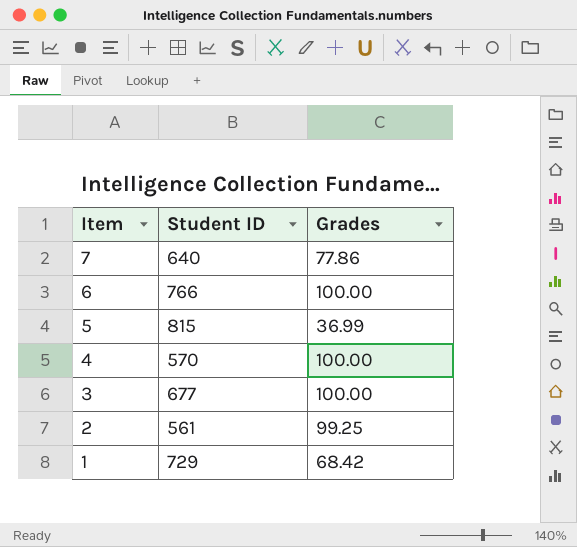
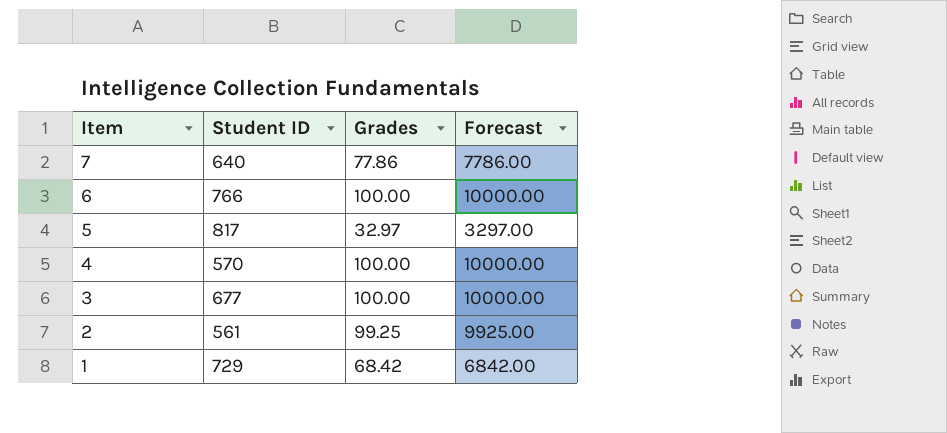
column Forecast | formula: none -> [Grades] * 100
5 | Student ID: 815 -> 817
5 | Grades: 36.99 -> 32.97

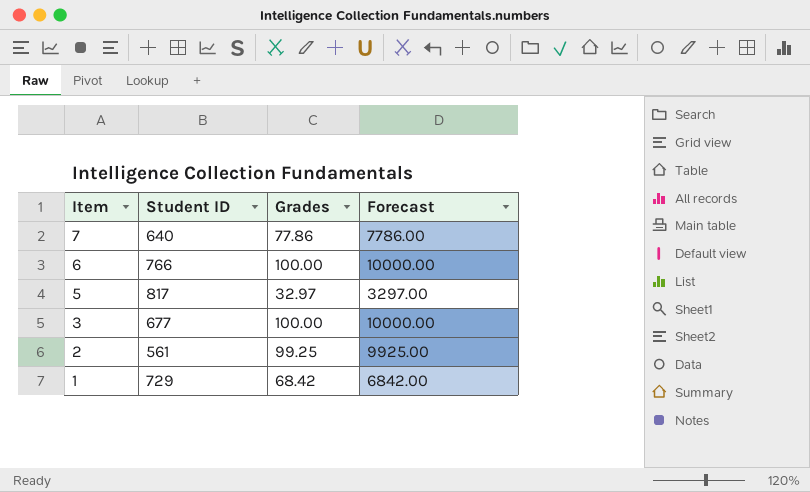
row 4: 570 | 100.00 | 10000.00 -> none

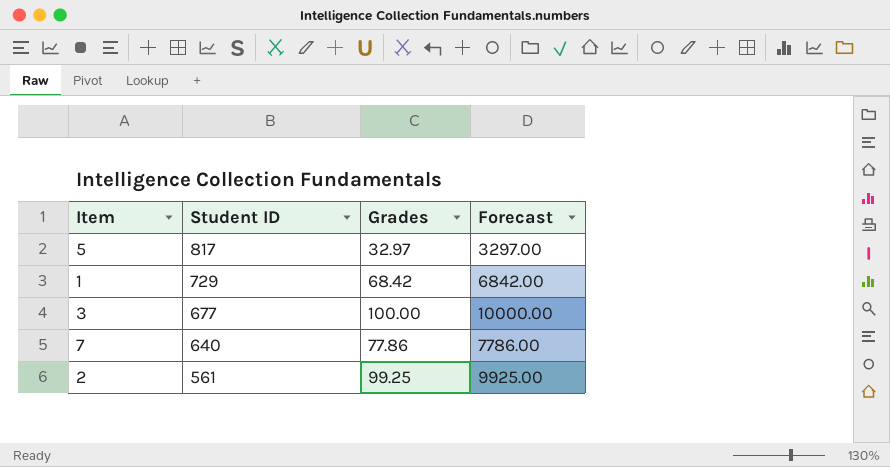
row order: Item descending -> Student ID descending
row 6: 766 | 100.00 | 10000.00 -> none

